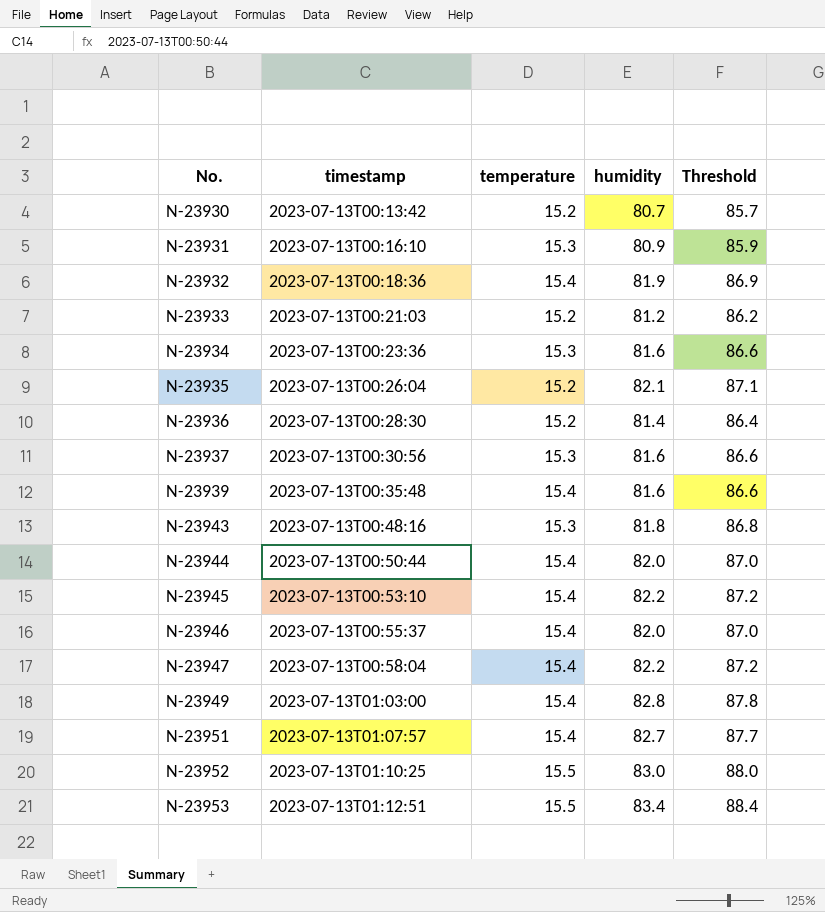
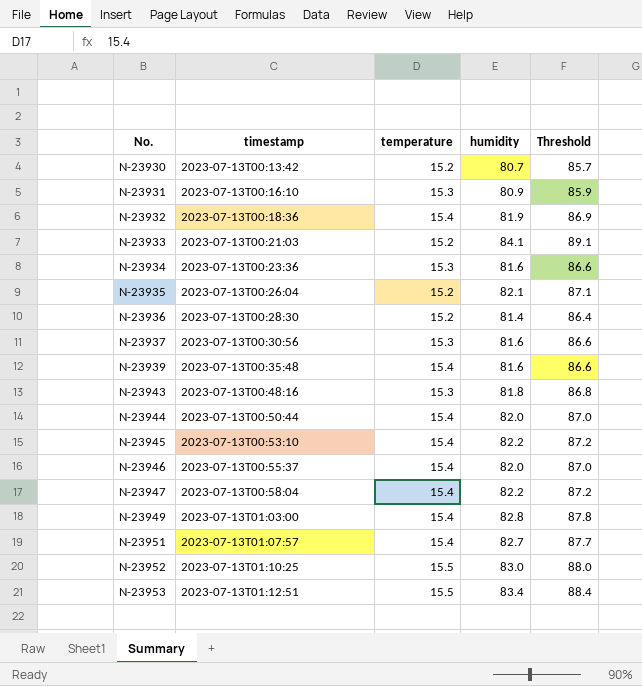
N-23933 | humidity: 81.2 -> 84.1
N-23933 | Threshold: 86.2 -> 89.1

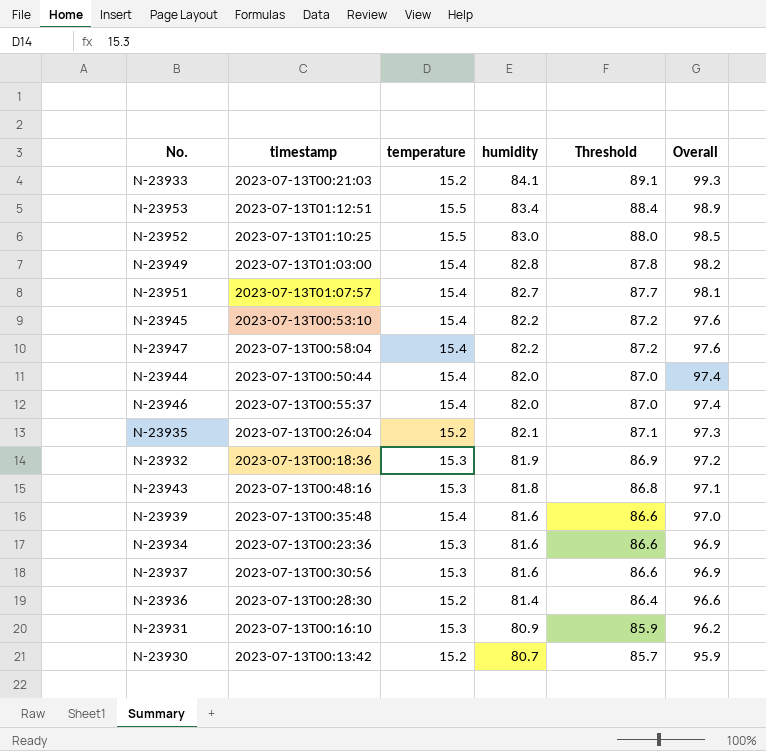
row order: No. ascending -> Overall descending
column Overall | formula: none -> [temperature] + [humidity]
N-23932 | temperature: 15.4 -> 15.3

